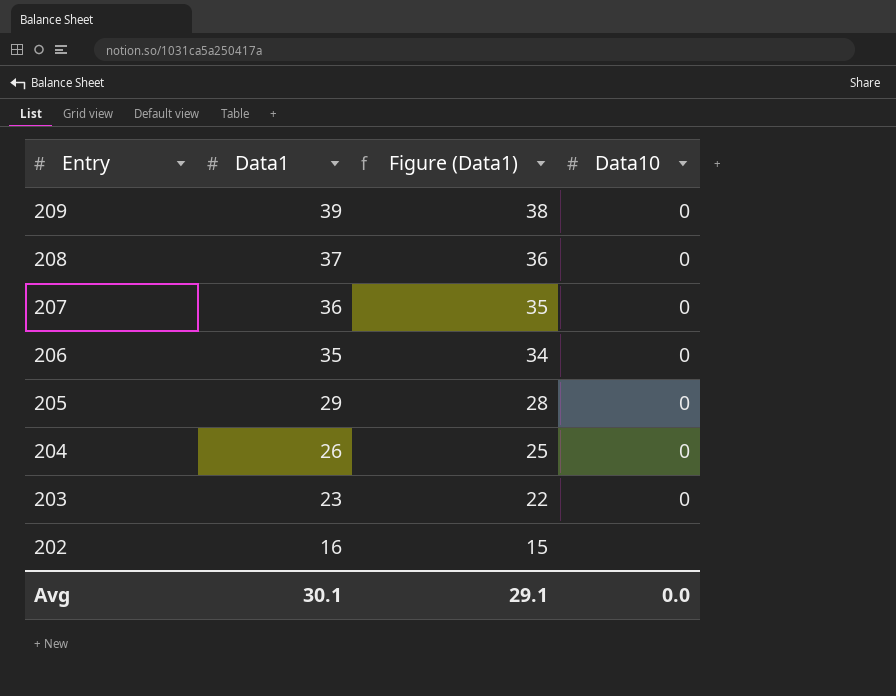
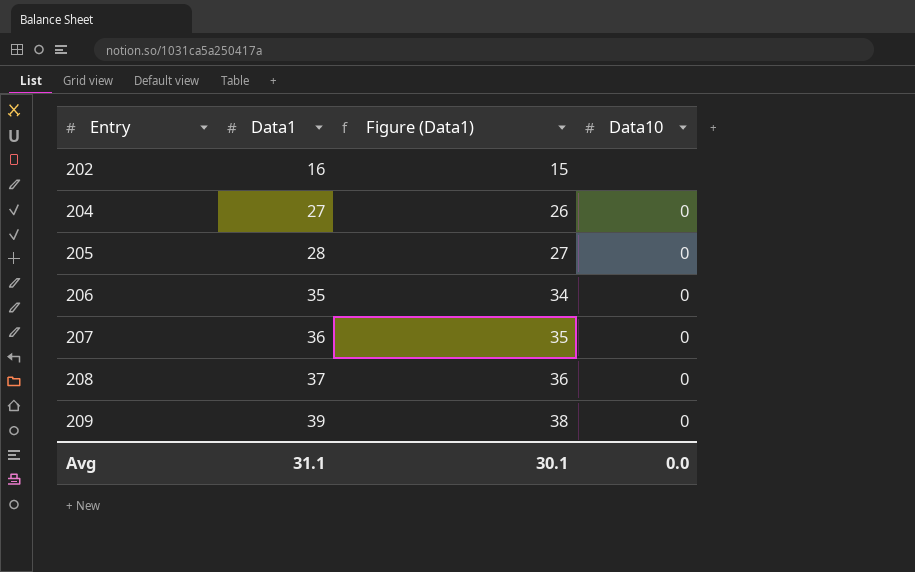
row order: Entry descending -> Entry ascending
row 203: 23 | 22 | 0 -> none
204 | Data1: 26 -> 27
204 | Figure (Data1): 25 -> 26
205 | Data1: 29 -> 28
205 | Figure (Data1): 28 -> 27
Avg | Data1: 30.1 -> 31.1
Avg | Figure (Data1): 29.1 -> 30.1

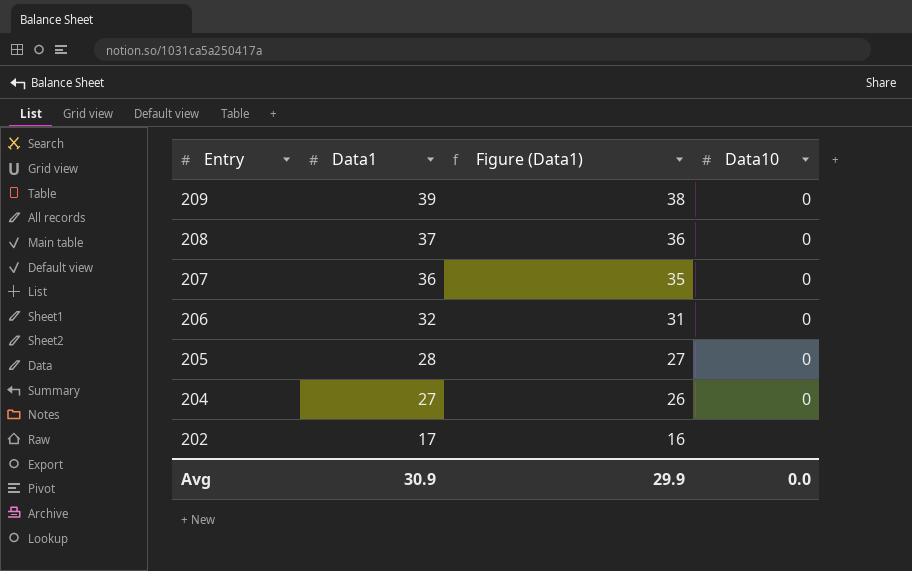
row order: Entry ascending -> Entry descending
206 | Data1: 35 -> 32
206 | Figure (Data1): 34 -> 31
202 | Data1: 16 -> 17
202 | Figure (Data1): 15 -> 16
Avg | Data1: 31.1 -> 30.9
Avg | Figure (Data1): 30.1 -> 29.9

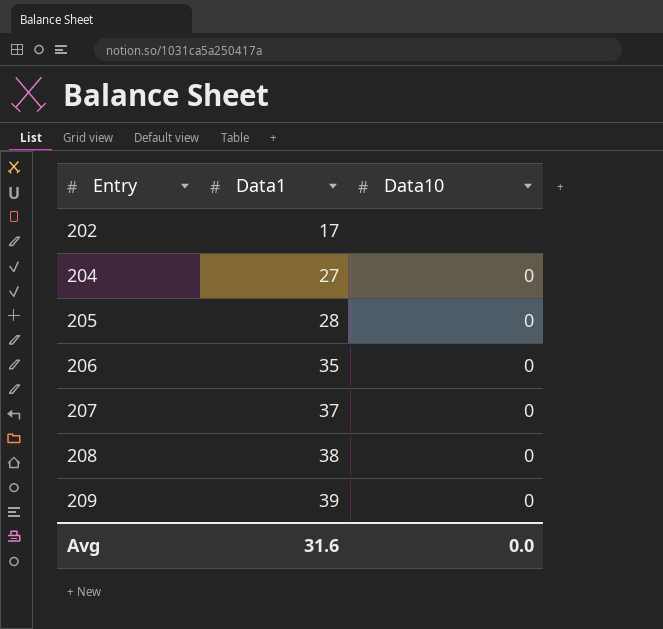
row order: Entry descending -> Entry ascending
column Figure (Data1) | formula: [Data1] - 1 -> none
206 | Data1: 32 -> 35
207 | Data1: 36 -> 37
208 | Data1: 37 -> 38
Avg | Data1: 30.9 -> 31.6

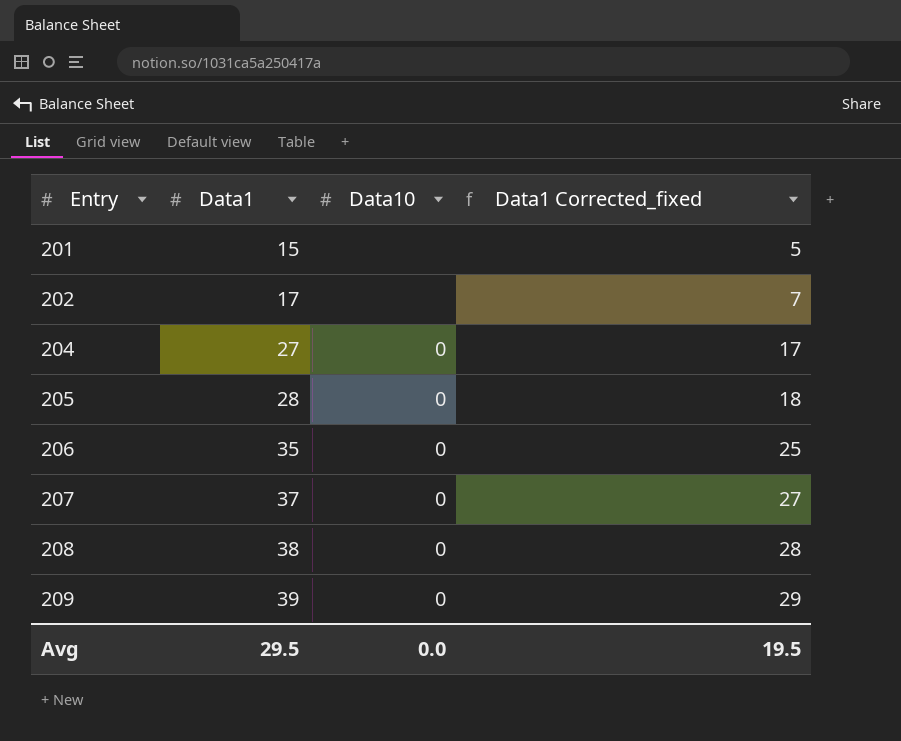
column Data1 Corrected_fixed | formula: none -> [Data1] - 10
row 201: none -> 15 | none | 5
Avg | Data1: 31.6 -> 29.5

